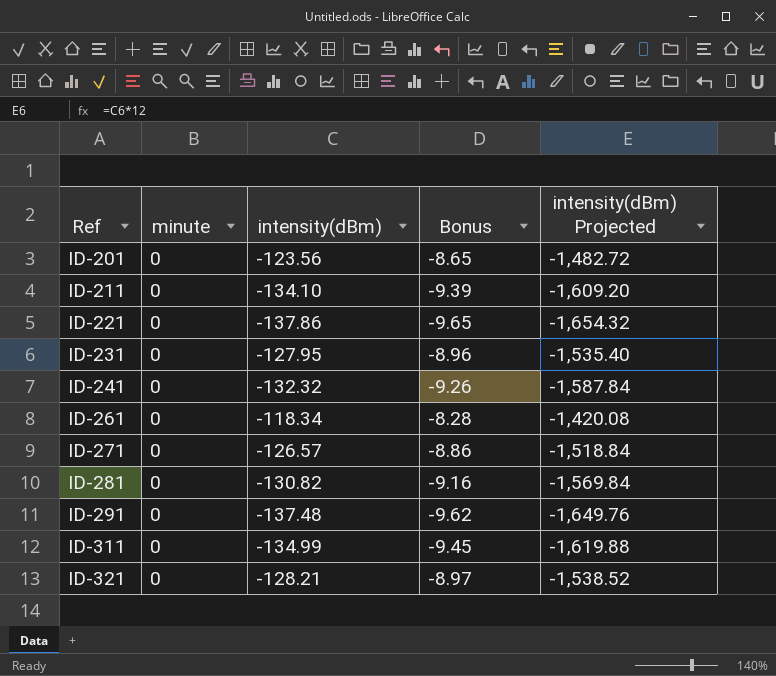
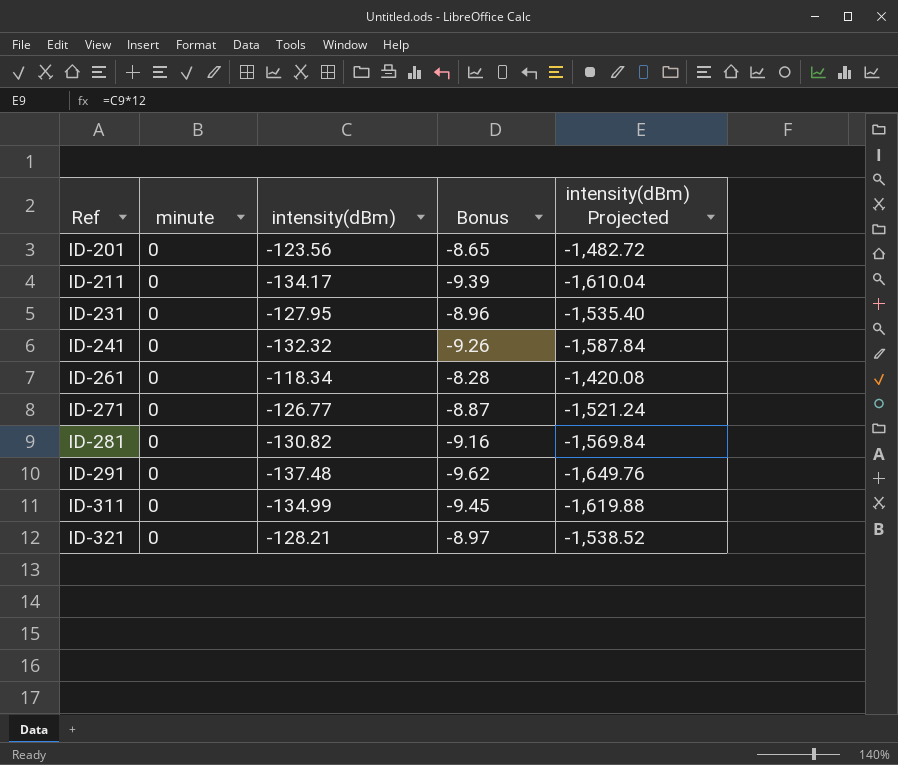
row ID-221: 0 | -137.86 | -9.65 | -1,654.32 -> none
ID-211 | intensity(dBm): -134.10 -> -134.17
ID-211 | intensity(dBm) Projected: -1,609.20 -> -1,610.04
ID-271 | intensity(dBm): -126.57 -> -126.77
ID-271 | Bonus: -8.86 -> -8.87
ID-271 | intensity(dBm) Projected: -1,518.84 -> -1,521.24

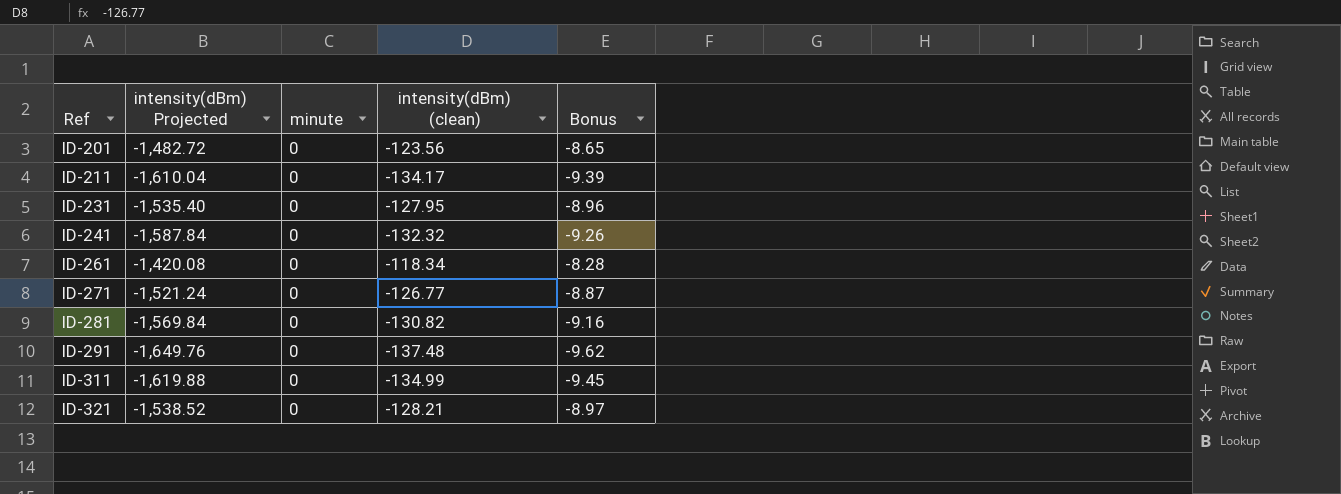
column intensity(dBm) Projected | position: 5 -> 2
column name: intensity(dBm) -> intensity(dBm) (clean)

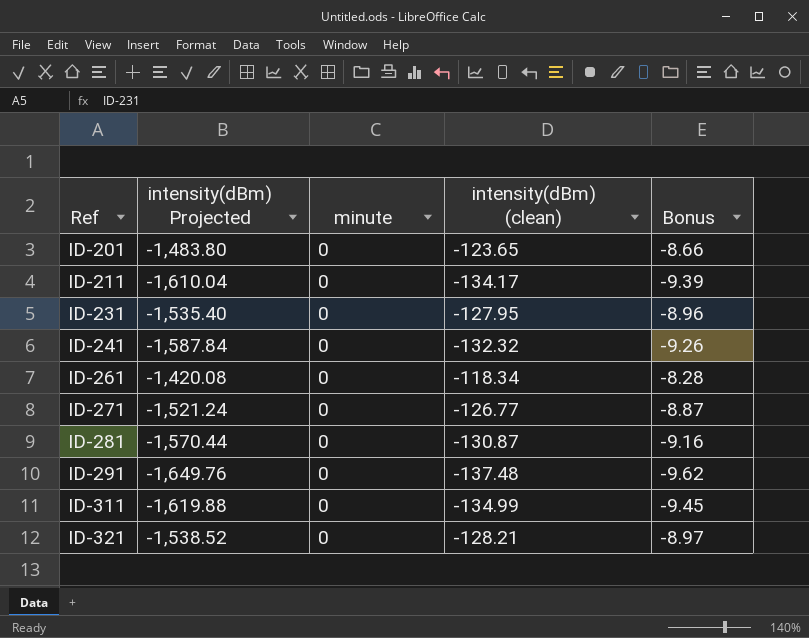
ID-201 | intensity(dBm) Projected: -1,482.72 -> -1,483.80
ID-201 | intensity(dBm) (clean): -123.56 -> -123.65
ID-201 | Bonus: -8.65 -> -8.66
ID-281 | intensity(dBm) Projected: -1,569.84 -> -1,570.44
ID-281 | intensity(dBm) (clean): -130.82 -> -130.87

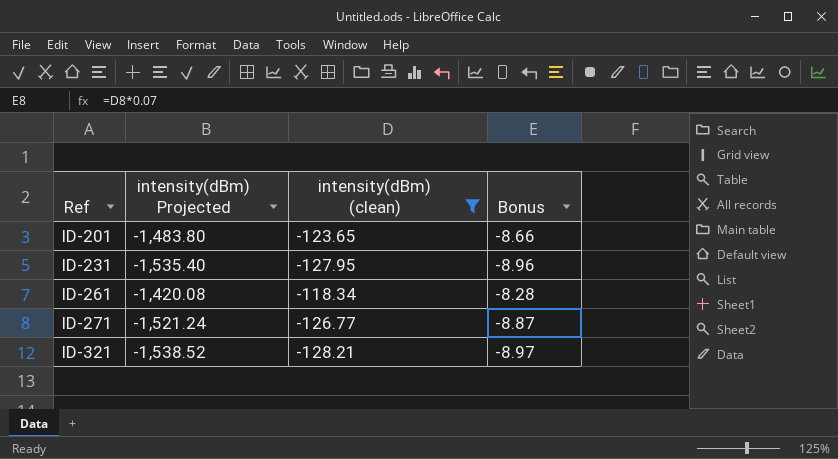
filter: none -> intensity(dBm) (clean) >= -128.21
column minute | position: 3 -> none

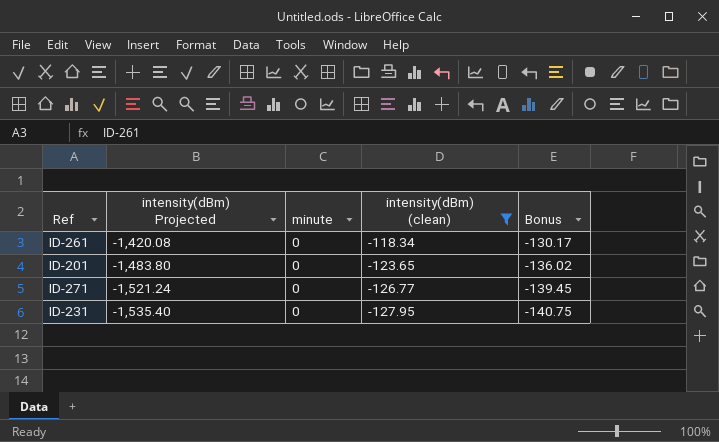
row order: Ref ascending -> intensity(dBm) Projected descending
column minute | position: none -> 3
column Bonus | formula: [intensity(dBm) (clean)] * 0.07 -> [intensity(dBm) (clean)] * 1.1
row ID-321: -1,538.52 | -128.21 | -8.97 -> none

